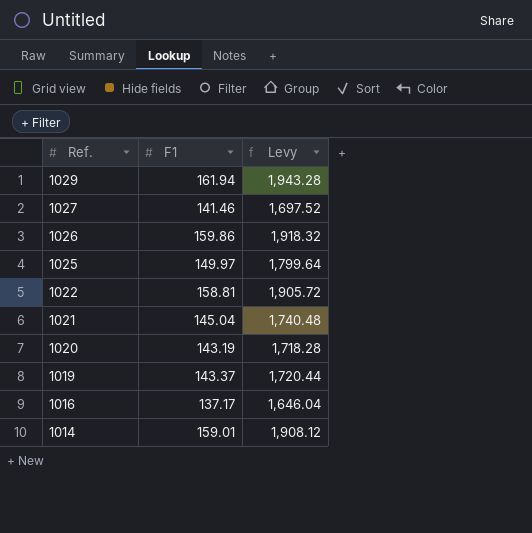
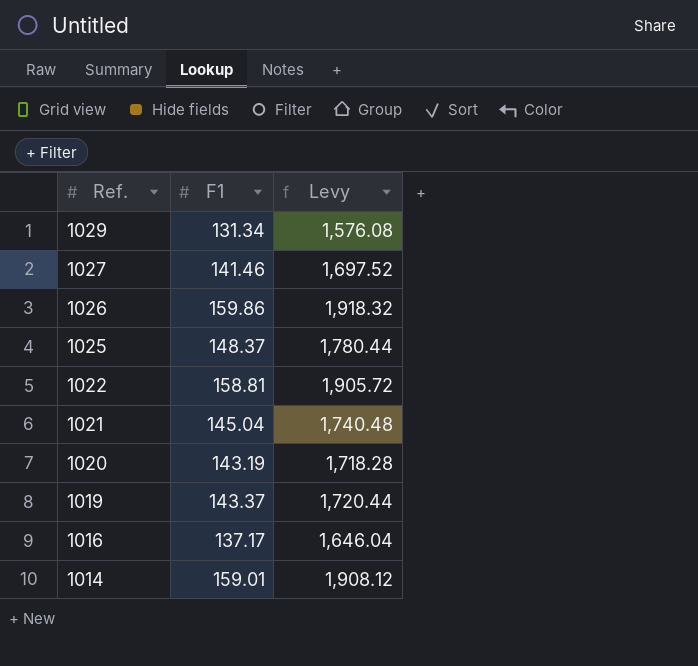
1029 | F1: 161.94 -> 131.34
1029 | Levy: 1,943.28 -> 1,576.08
1025 | F1: 149.97 -> 148.37
1025 | Levy: 1,799.64 -> 1,780.44

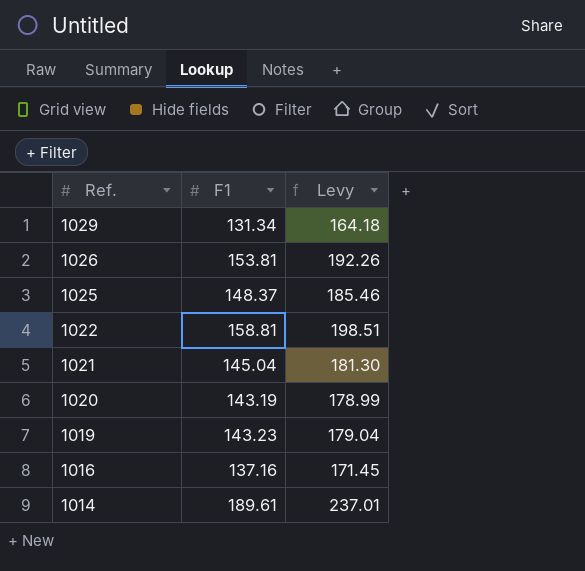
column Levy | formula: [F1] * 12 -> [F1] * 1.25
row 1027: 141.46 | 1,697.52 -> none
1026 | F1: 159.86 -> 153.81
1019 | F1: 143.37 -> 143.23
1016 | F1: 137.17 -> 137.16
1014 | F1: 159.01 -> 189.61

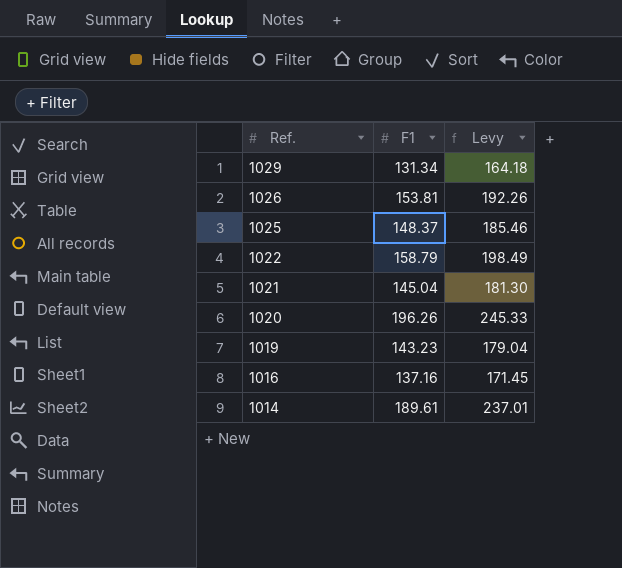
1022 | F1: 158.81 -> 158.79
1022 | Levy: 198.51 -> 198.49
1020 | F1: 143.19 -> 196.26
1020 | Levy: 178.99 -> 245.33

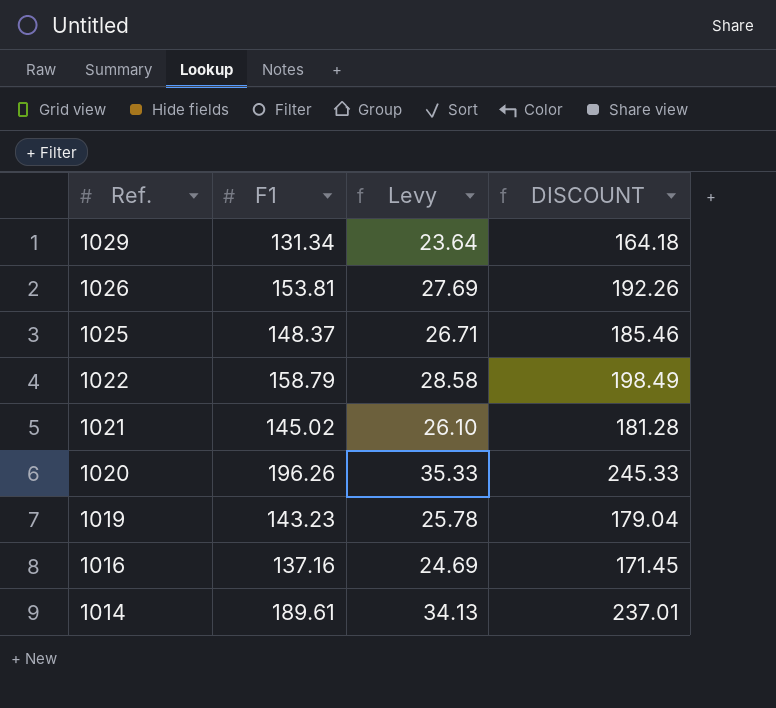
column Levy | formula: [F1] * 1.25 -> [F1] * 0.18
column DISCOUNT | formula: none -> [F1] * 1.25
1021 | F1: 145.04 -> 145.02

